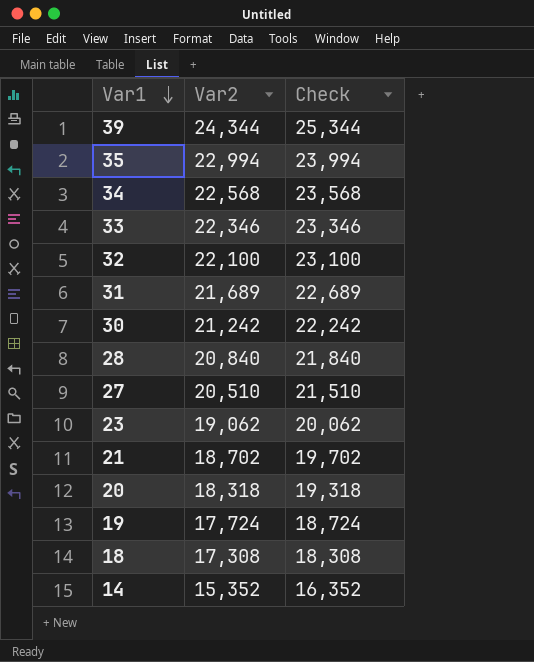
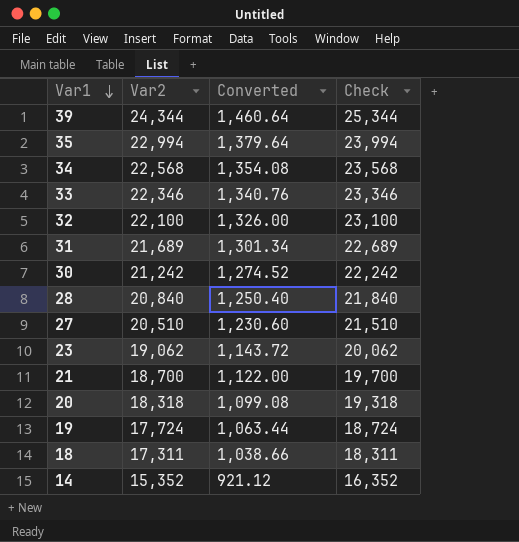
column Converted | formula: none -> [Var2] * 0.06
21 | Var2: 18,702 -> 18,700
21 | Check: 19,702 -> 19,700
18 | Var2: 17,308 -> 17,311
18 | Check: 18,308 -> 18,311

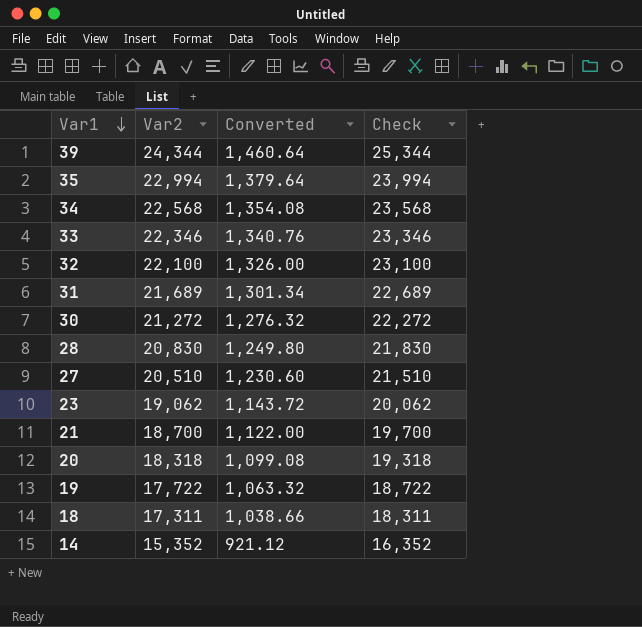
30 | Var2: 21,242 -> 21,272
30 | Converted: 1,274.52 -> 1,276.32
30 | Check: 22,242 -> 22,272
28 | Var2: 20,840 -> 20,830
28 | Converted: 1,250.40 -> 1,249.80
28 | Check: 21,840 -> 21,830
19 | Var2: 17,724 -> 17,722
19 | Converted: 1,063.44 -> 1,063.32
19 | Check: 18,724 -> 18,722

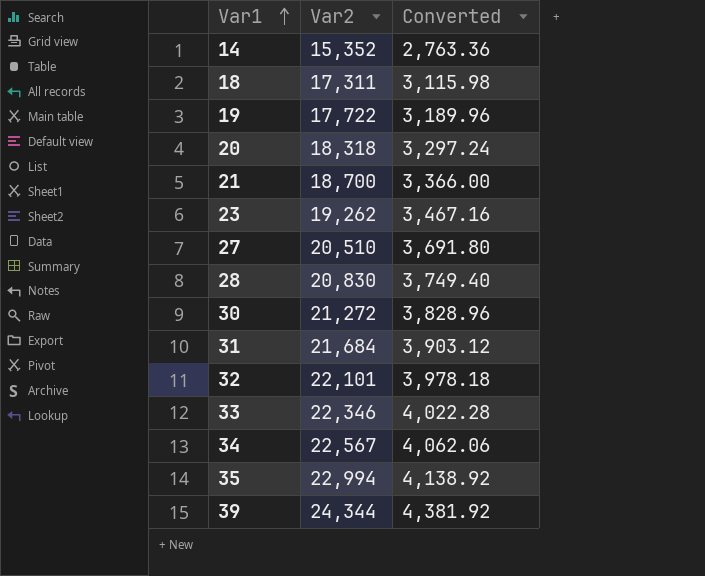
row order: Var1 descending -> Var1 ascending
column Check | formula: [Var2] + 1000 -> none
column Converted | formula: [Var2] * 0.06 -> [Var2] * 0.18
23 | Var2: 19,062 -> 19,262
31 | Var2: 21,689 -> 21,684
32 | Var2: 22,100 -> 22,101
34 | Var2: 22,568 -> 22,567

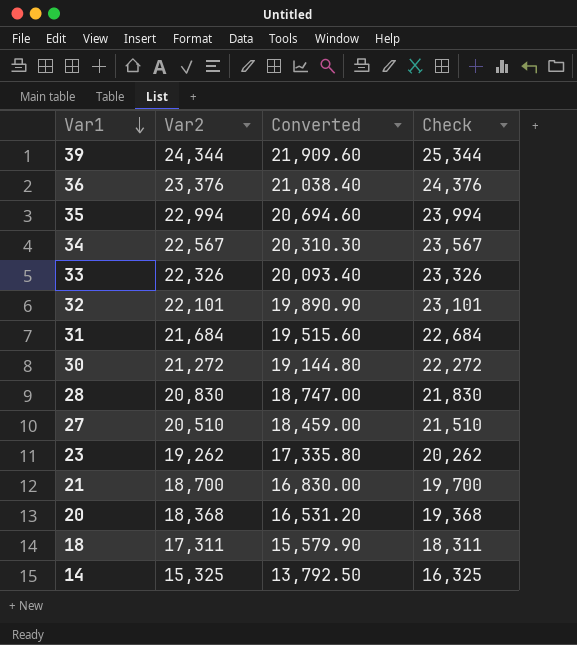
row order: Var1 ascending -> Var1 descending
column Converted | formula: [Var2] * 0.18 -> [Var2] * 0.9
column Check | formula: none -> [Var2] + 1000
row 19: 17,722 | 3,189.96 -> none
row 36: none -> 23,376 | 21,038.40 | 24,376
33 | Var2: 22,346 -> 22,326
20 | Var2: 18,318 -> 18,368
14 | Var2: 15,352 -> 15,325

